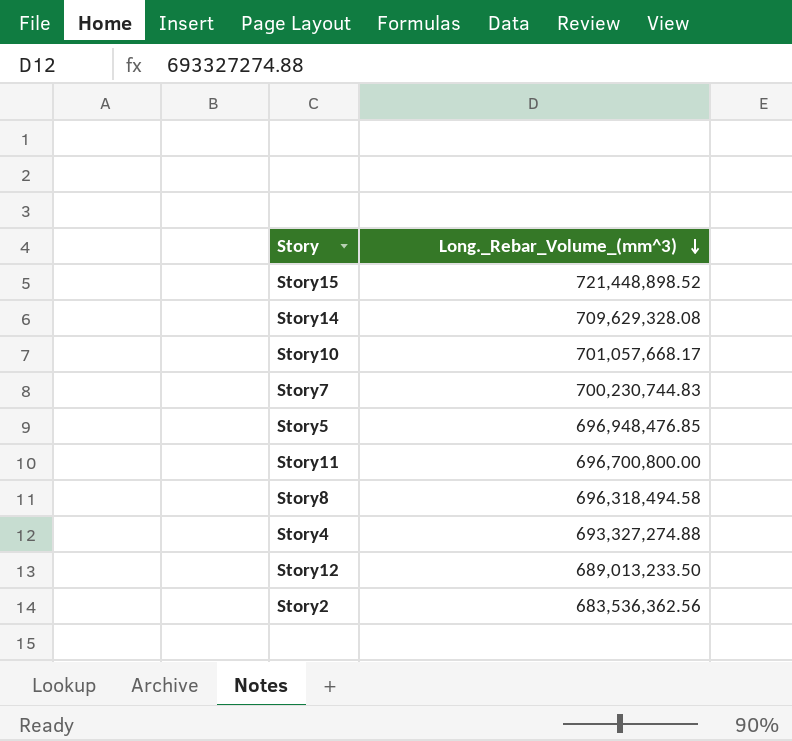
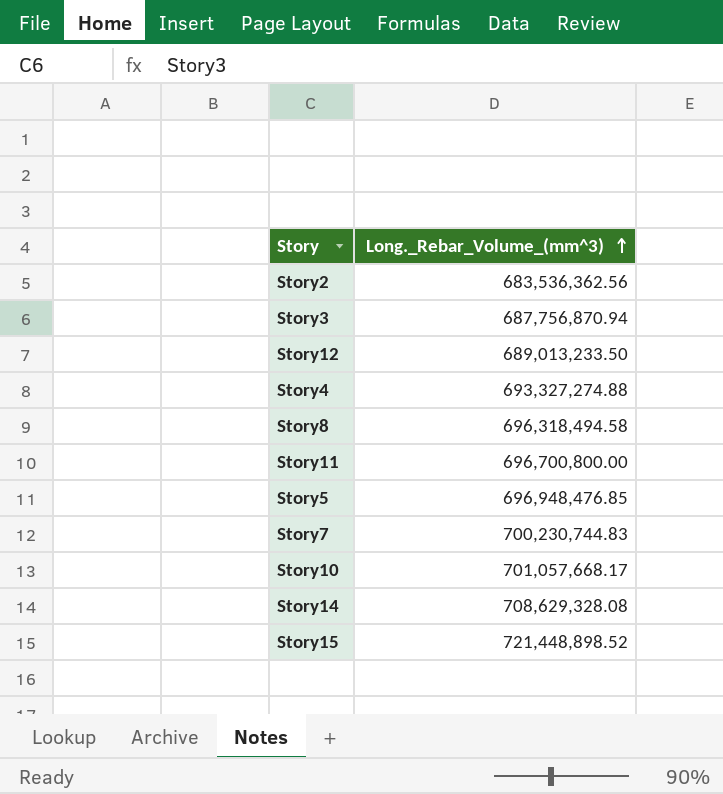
row order: Long._Rebar_Volume_(mm^3) descending -> Long._Rebar_Volume_(mm^3) ascending
row Story3: none -> 687,756,870.94
Story14 | Long._Rebar_Volume_(mm^3): 709,629,328.08 -> 708,629,328.08

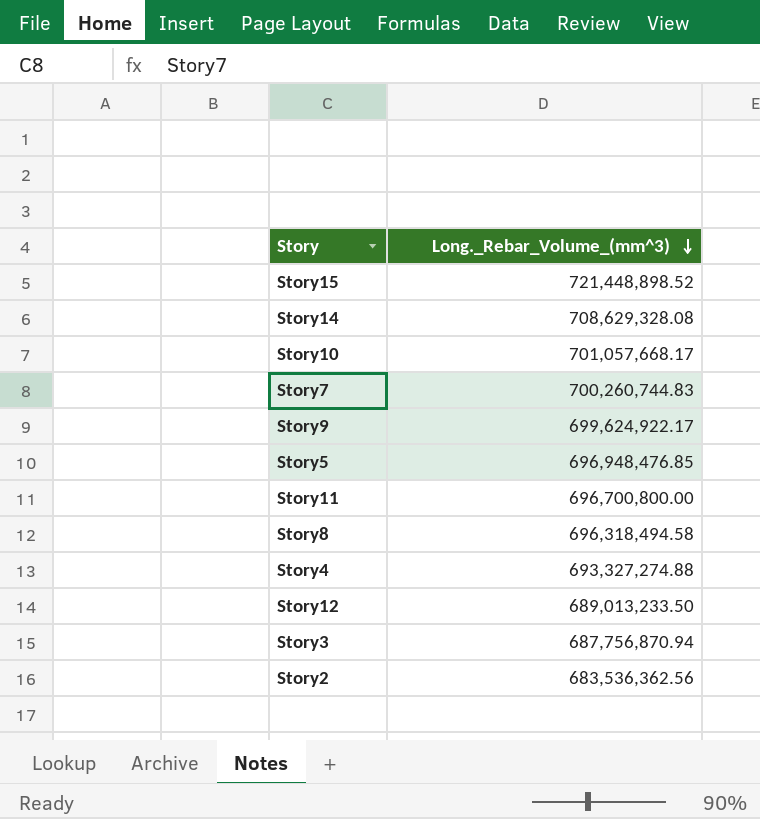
row order: Long._Rebar_Volume_(mm^3) ascending -> Long._Rebar_Volume_(mm^3) descending
Story7 | Long._Rebar_Volume_(mm^3): 700,230,744.83 -> 700,260,744.83
row Story9: none -> 699,624,922.17

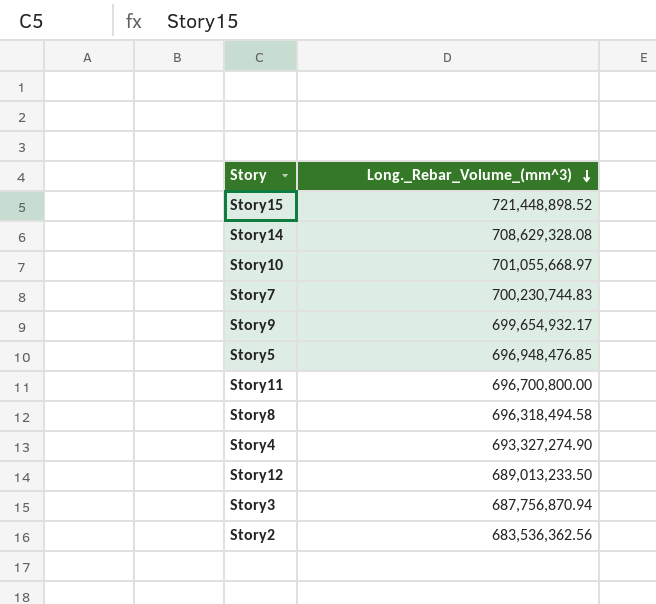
Story10 | Long._Rebar_Volume_(mm^3): 701,057,668.17 -> 701,055,668.97
Story7 | Long._Rebar_Volume_(mm^3): 700,260,744.83 -> 700,230,744.83
Story9 | Long._Rebar_Volume_(mm^3): 699,624,922.17 -> 699,654,932.17
Story4 | Long._Rebar_Volume_(mm^3): 693,327,274.88 -> 693,327,274.90

